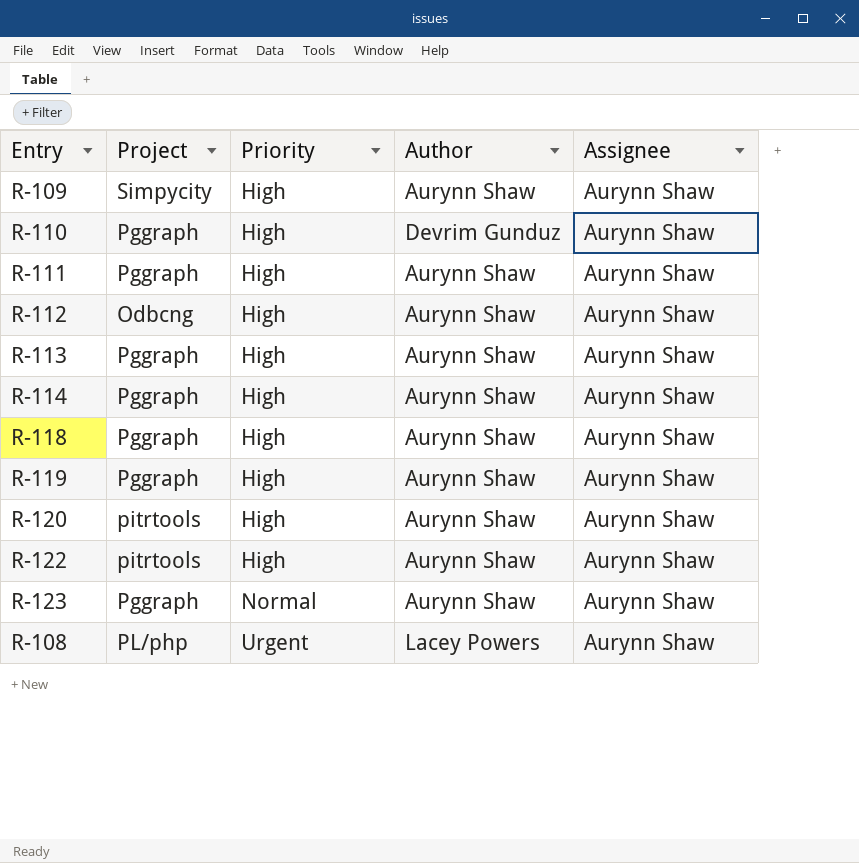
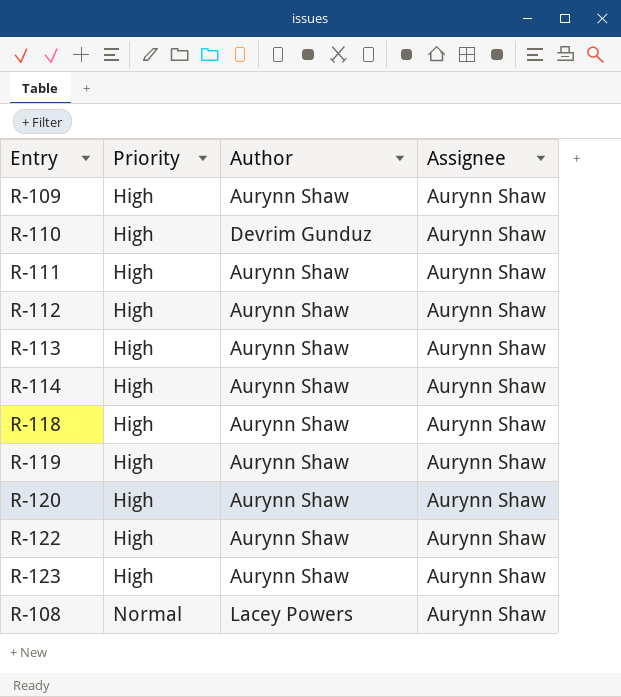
column Project | position: 2 -> none
R-123 | Priority: Normal -> High
R-108 | Priority: Urgent -> Normal

